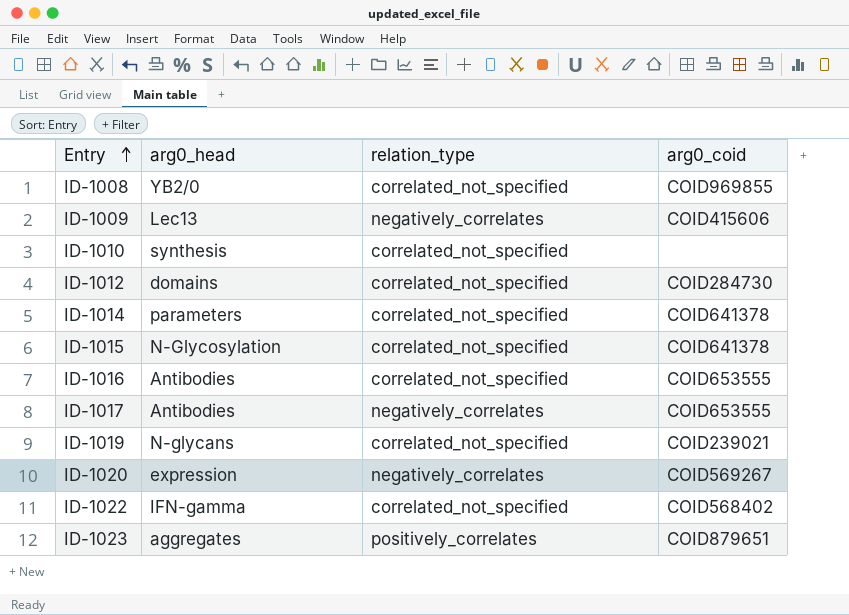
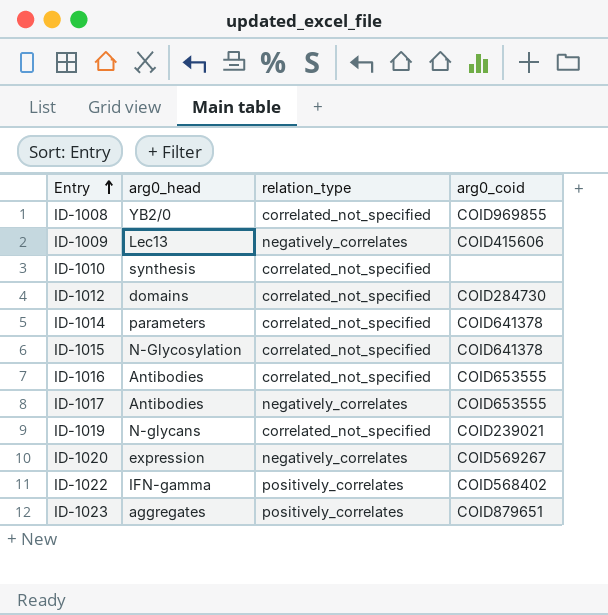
ID-1022 | relation_type: correlated_not_specified -> positively_correlates

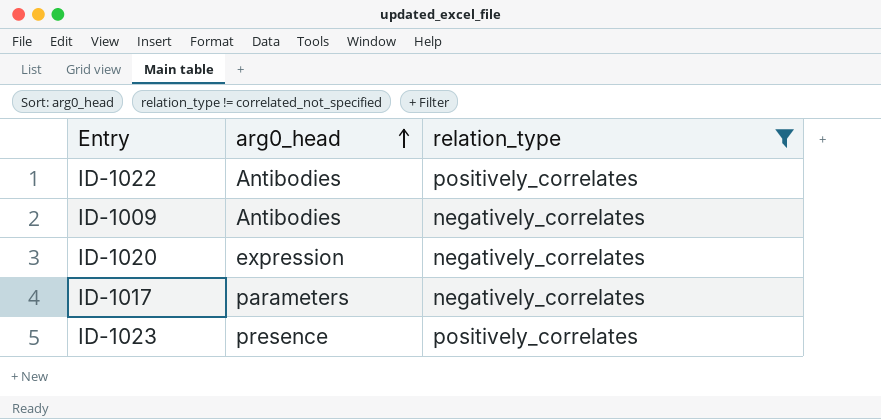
filter: none -> relation_type != correlated_not_specified
row order: Entry ascending -> arg0_head ascending
column arg0_coid | position: 4 -> none
ID-1022 | arg0_head: IFN-gamma -> Antibodies
ID-1009 | arg0_head: Lec13 -> Antibodies
ID-1017 | arg0_head: Antibodies -> parameters
ID-1023 | arg0_head: aggregates -> presence

